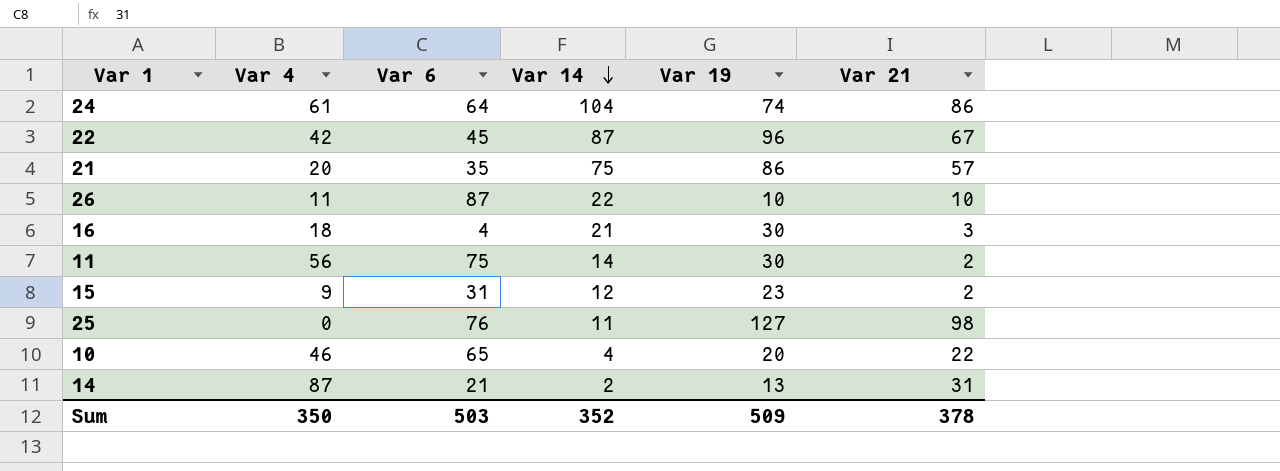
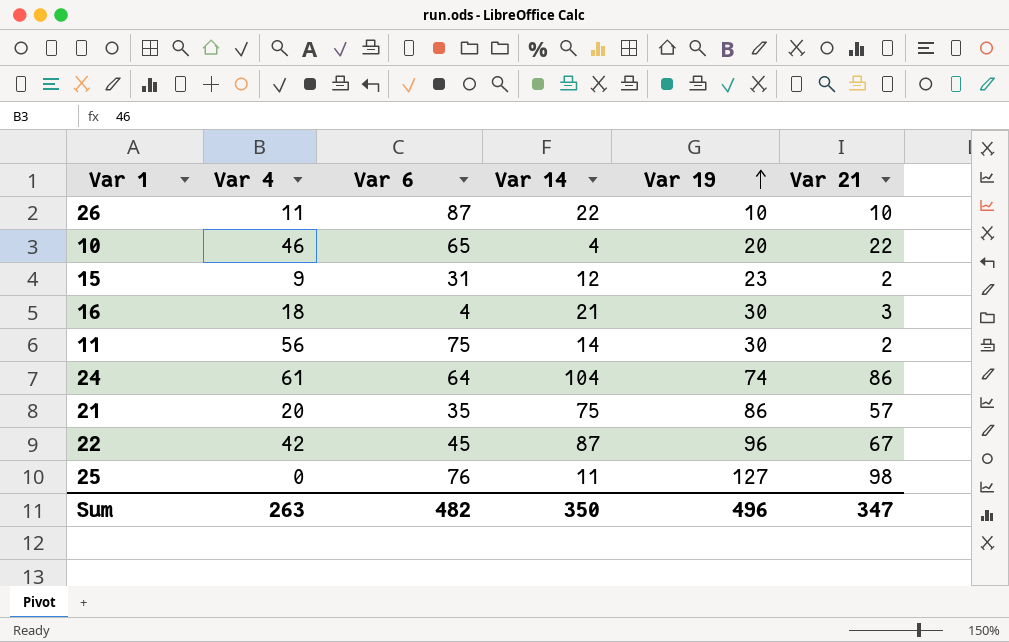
row order: Var 14 descending -> Var 19 ascending
row 14: 87 | 21 | 2 | 13 | 31 -> none
Sum | Var 4: 350 -> 263
Sum | Var 6: 503 -> 482
Sum | Var 14: 352 -> 350
Sum | Var 19: 509 -> 496
Sum | Var 21: 378 -> 347

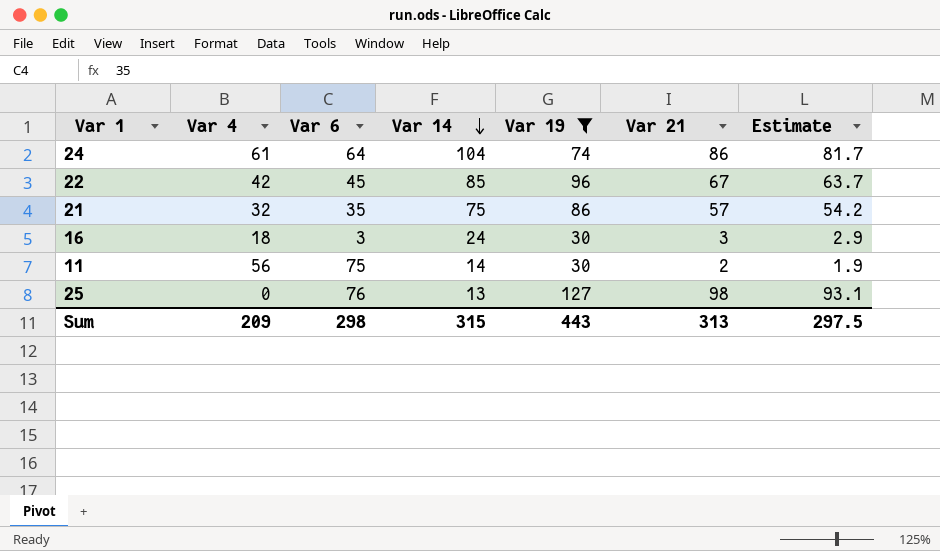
filter: none -> Var 19 >= 30
row order: Var 19 ascending -> Var 14 descending
column Estimate | formula: none -> [Var 21] * 0.95
22 | Var 14: 87 -> 85
21 | Var 4: 20 -> 32
16 | Var 6: 4 -> 3
16 | Var 14: 21 -> 24
25 | Var 14: 11 -> 13
Sum | Var 4: 263 -> 209
Sum | Var 6: 482 -> 298
Sum | Var 14: 350 -> 315
Sum | Var 19: 496 -> 443
Sum | Var 21: 347 -> 313

